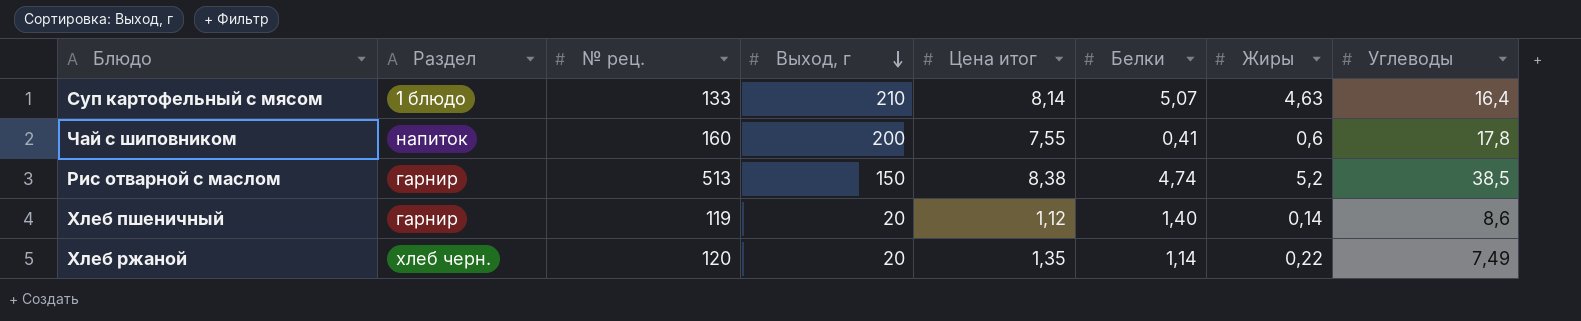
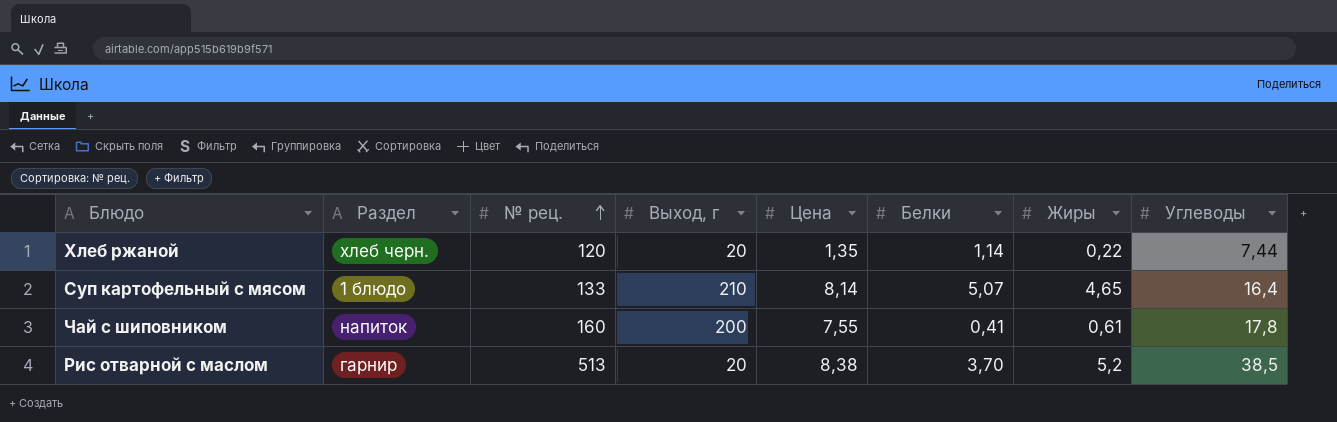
row order: Выход, г descending -> № рец. ascending
column name: Цена итог -> Цена
row Хлеб пшеничный: гарнир | 119 | 20 | 1,12 | 1,40 | 0,14 | 8,6 -> none
Хлеб ржаной | Углеводы: 7,49 -> 7,44
Суп картофельный с мясом | Жиры: 4,63 -> 4,65
Чай с шиповником | Жиры: 0,6 -> 0,61
Рис отварной с маслом | Выход, г: 150 -> 20
Рис отварной с маслом | Белки: 4,74 -> 3,70

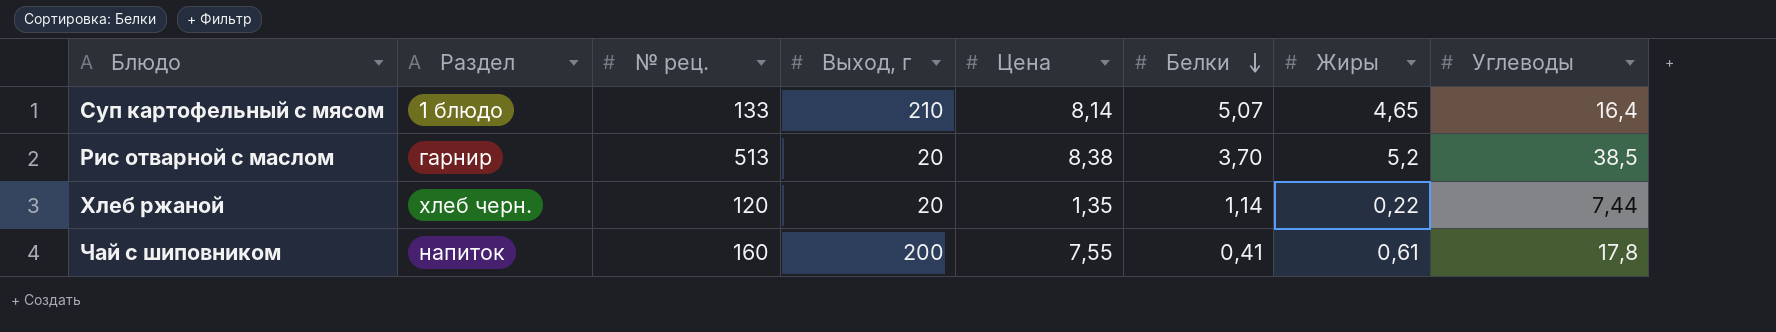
row order: № рец. ascending -> Белки descending

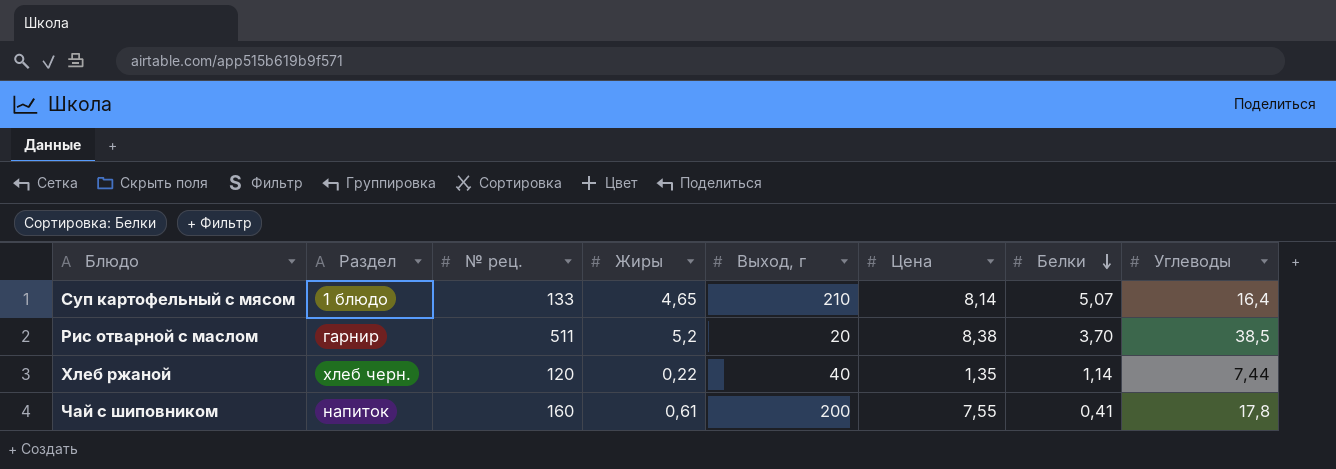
column Жиры | position: 7 -> 4
Рис отварной с маслом | № рец.: 513 -> 511
Хлеб ржаной | Выход, г: 20 -> 40

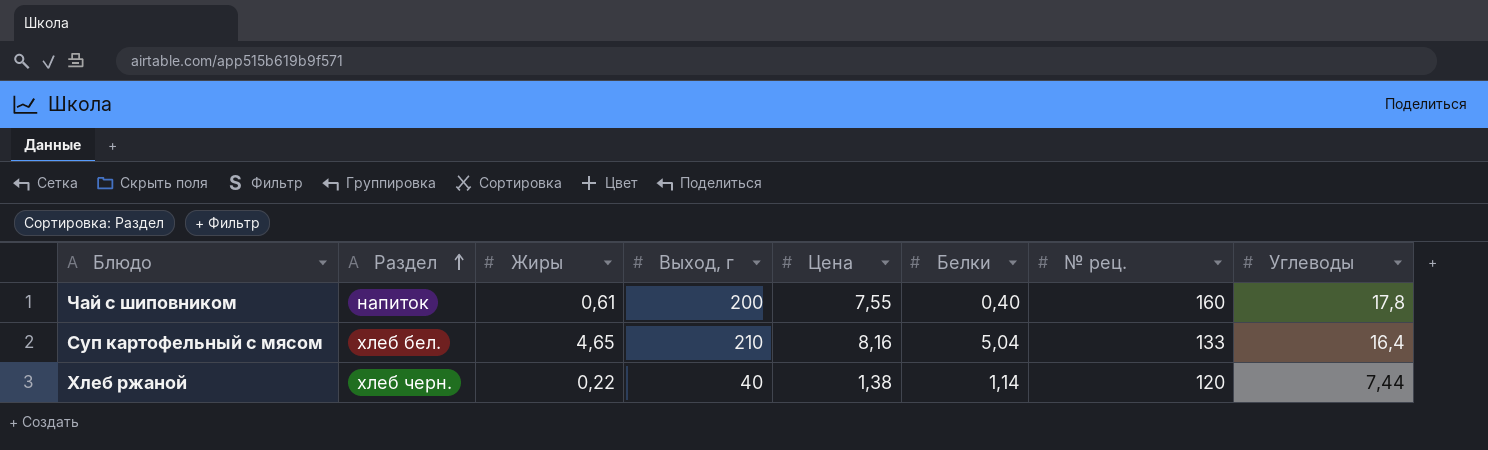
row order: Белки descending -> Раздел ascending
column № рец. | position: 3 -> 7
row Рис отварной с маслом: гарнир | 511 | 5,2 | 20 | 8,38 | 3,70 | 38,5 -> none
Чай с шиповником | Белки: 0,41 -> 0,40
Суп картофельный с мясом | Раздел: 1 блюдо -> хлеб бел.
Суп картофельный с мясом | Цена: 8,14 -> 8,16
Суп картофельный с мясом | Белки: 5,07 -> 5,04
Хлеб ржаной | Цена: 1,35 -> 1,38

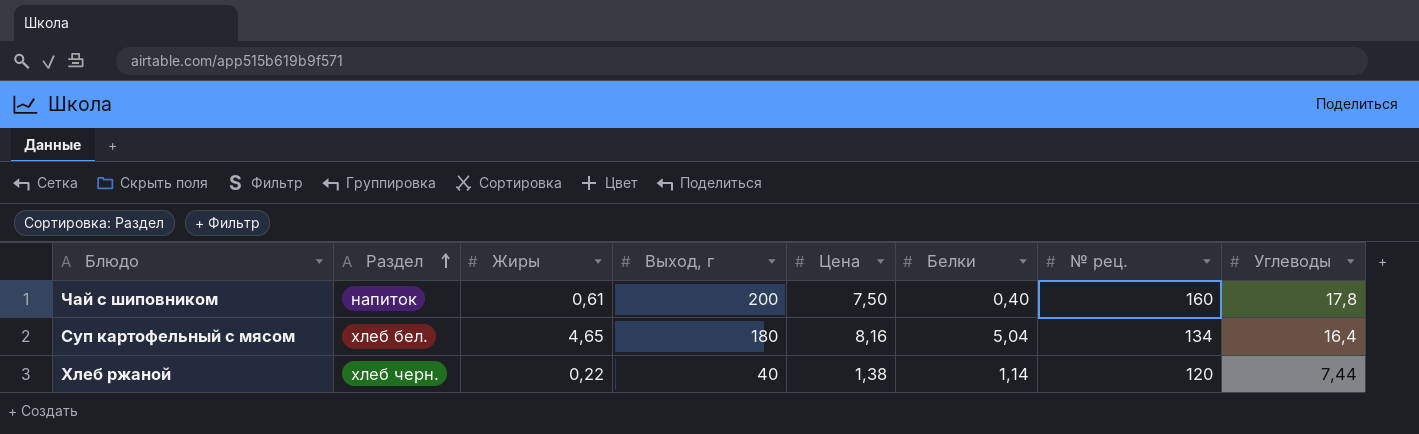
Чай с шиповником | Цена: 7,55 -> 7,50
Суп картофельный с мясом | Выход, г: 210 -> 180
Суп картофельный с мясом | № рец.: 133 -> 134

